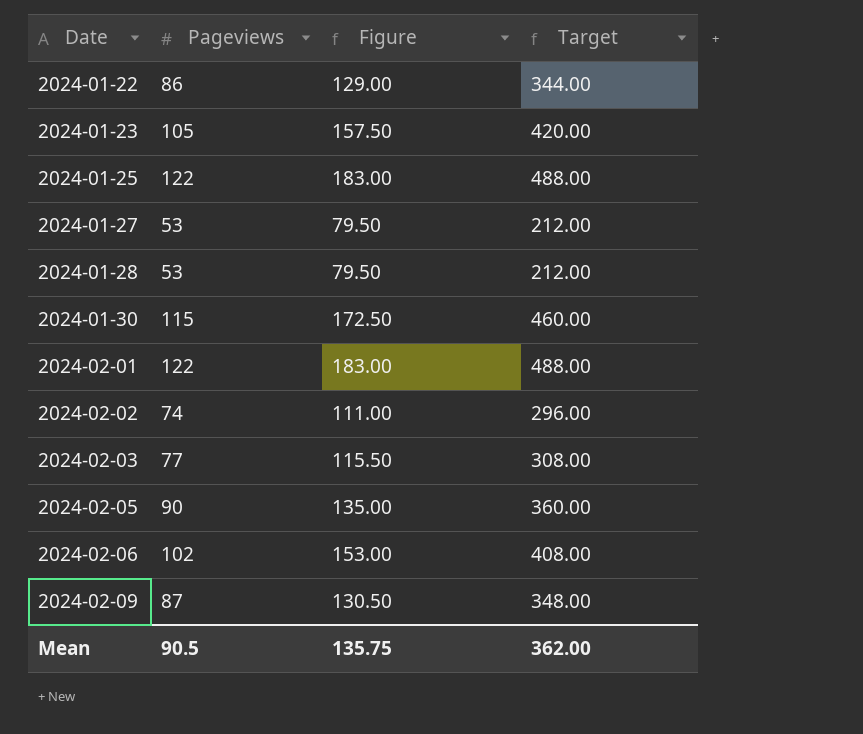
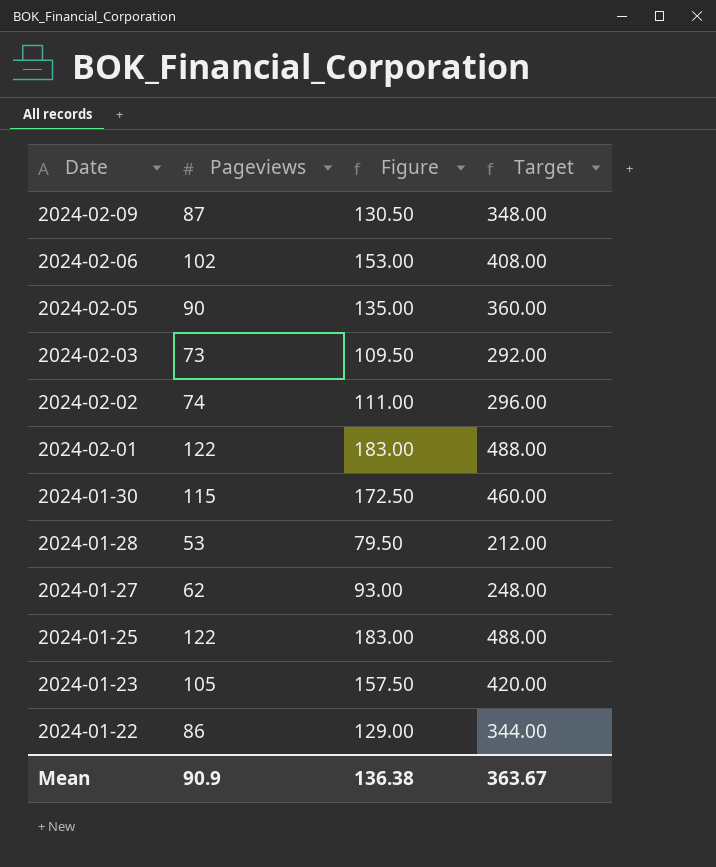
row order: Date ascending -> Date descending
2024-02-03 | Pageviews: 77 -> 73
2024-02-03 | Figure: 115.50 -> 109.50
2024-02-03 | Target: 308.00 -> 292.00
2024-01-27 | Pageviews: 53 -> 62
2024-01-27 | Figure: 79.50 -> 93.00
2024-01-27 | Target: 212.00 -> 248.00
Mean | Pageviews: 90.5 -> 90.9
Mean | Figure: 135.75 -> 136.38
Mean | Target: 362.00 -> 363.67

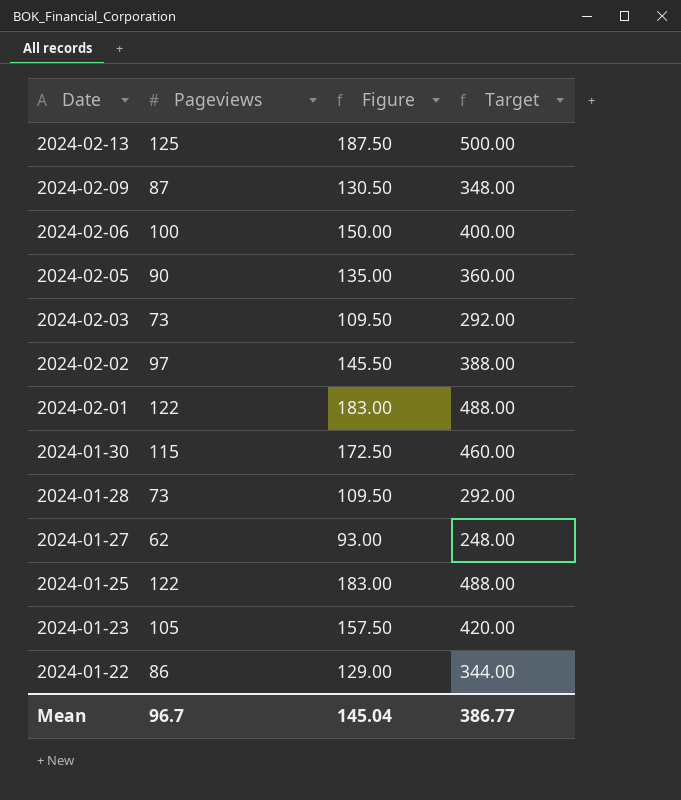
row 2024-02-13: none -> 125 | 187.50 | 500.00
2024-02-06 | Pageviews: 102 -> 100
2024-02-06 | Figure: 153.00 -> 150.00
2024-02-06 | Target: 408.00 -> 400.00
2024-02-02 | Pageviews: 74 -> 97
2024-02-02 | Figure: 111.00 -> 145.50
2024-02-02 | Target: 296.00 -> 388.00
2024-01-28 | Pageviews: 53 -> 73
2024-01-28 | Figure: 79.50 -> 109.50
2024-01-28 | Target: 212.00 -> 292.00
Mean | Pageviews: 90.9 -> 96.7
Mean | Figure: 136.38 -> 145.04
Mean | Target: 363.67 -> 386.77

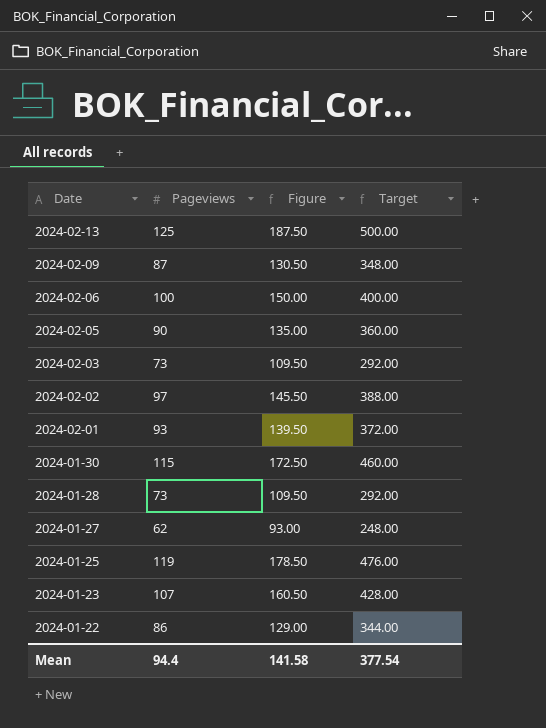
2024-02-01 | Pageviews: 122 -> 93
2024-02-01 | Figure: 183.00 -> 139.50
2024-02-01 | Target: 488.00 -> 372.00
2024-01-25 | Pageviews: 122 -> 119
2024-01-25 | Figure: 183.00 -> 178.50
2024-01-25 | Target: 488.00 -> 476.00
2024-01-23 | Pageviews: 105 -> 107
2024-01-23 | Figure: 157.50 -> 160.50
2024-01-23 | Target: 420.00 -> 428.00
Mean | Pageviews: 96.7 -> 94.4
Mean | Figure: 145.04 -> 141.58
Mean | Target: 386.77 -> 377.54

